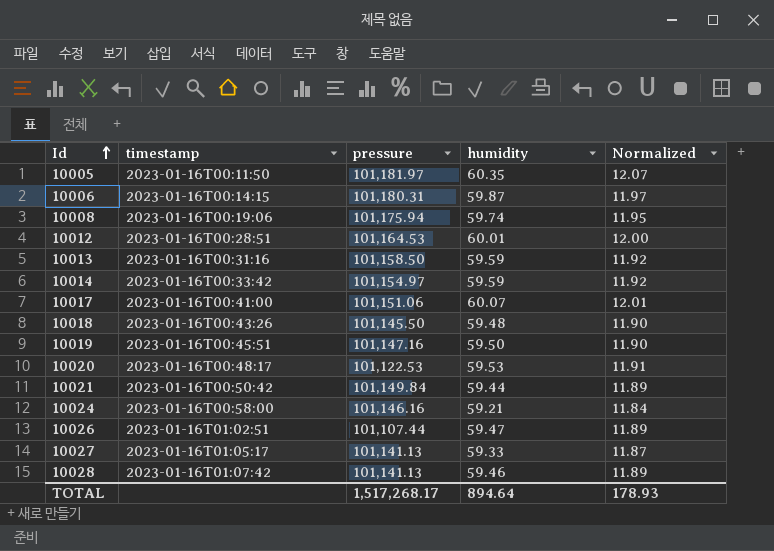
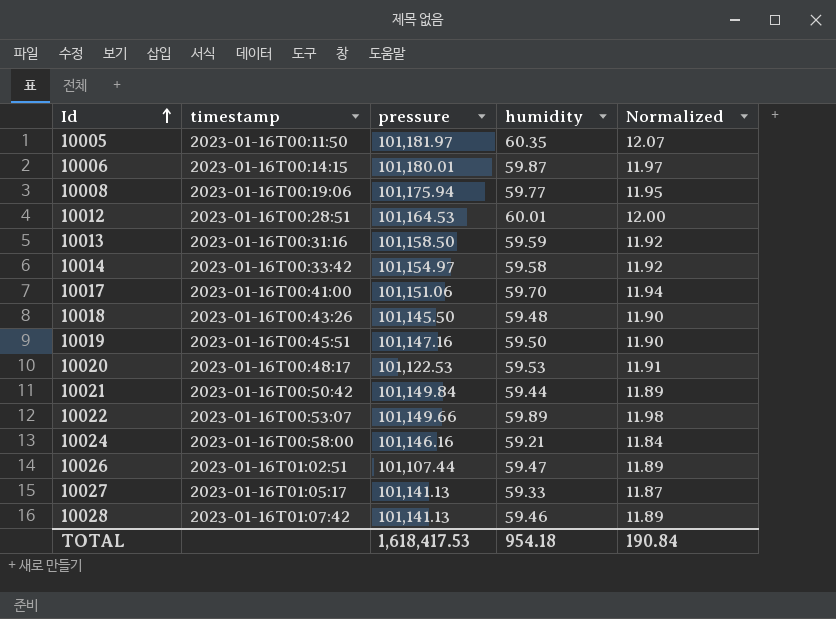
10006 | pressure: 101,180.31 -> 101,180.01
10008 | humidity: 59.74 -> 59.77
10014 | humidity: 59.59 -> 59.58
10017 | humidity: 60.07 -> 59.70
10017 | Normalized: 12.01 -> 11.94
row 10022: none -> 2023-01-16T00:53:07 | 101,149.66 | 59.89 | 11.98
TOTAL | pressure: 1,517,268.17 -> 1,618,417.53
TOTAL | humidity: 894.64 -> 954.18
TOTAL | Normalized: 178.93 -> 190.84

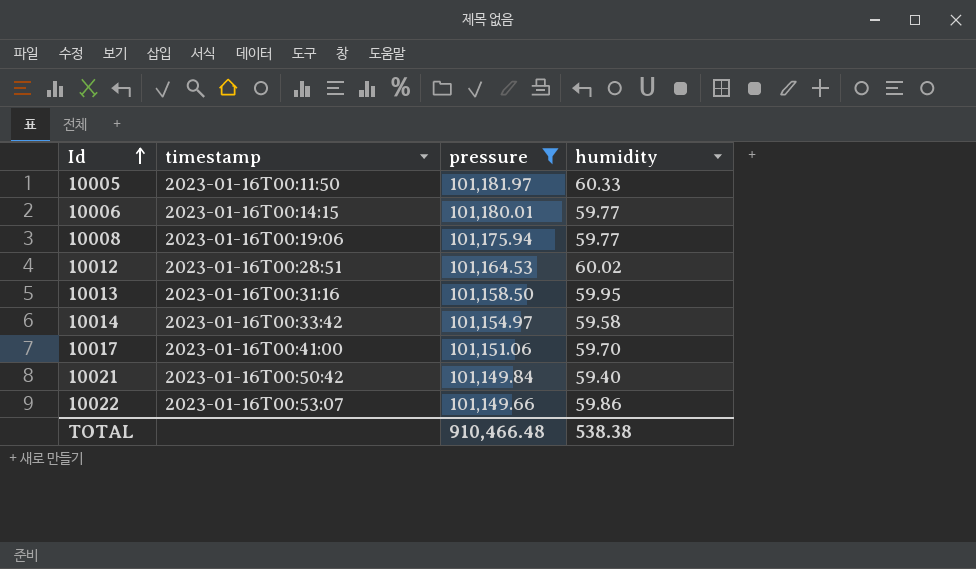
filter: none -> pressure >= 101,149.66
column Normalized | formula: [humidity] * 0.2 -> none
10005 | humidity: 60.35 -> 60.33
10006 | humidity: 59.87 -> 59.77
10012 | humidity: 60.01 -> 60.02
10013 | humidity: 59.59 -> 59.95
10021 | humidity: 59.44 -> 59.40
10022 | humidity: 59.89 -> 59.86
TOTAL | pressure: 1,618,417.53 -> 910,466.48
TOTAL | humidity: 954.18 -> 538.38

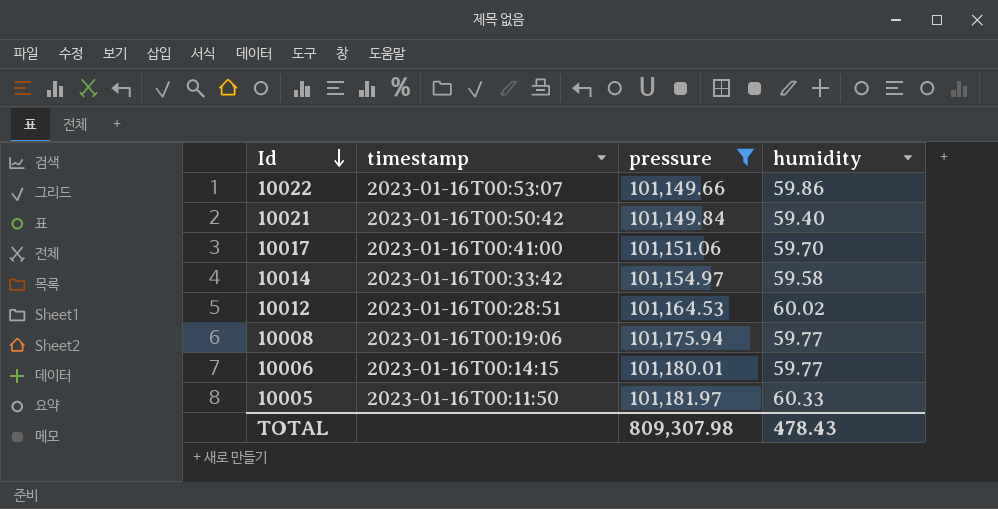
row order: Id ascending -> Id descending
row 10013: 2023-01-16T00:31:16 | 101,158.50 | 59.95 -> none
TOTAL | pressure: 910,466.48 -> 809,307.98
TOTAL | humidity: 538.38 -> 478.43

